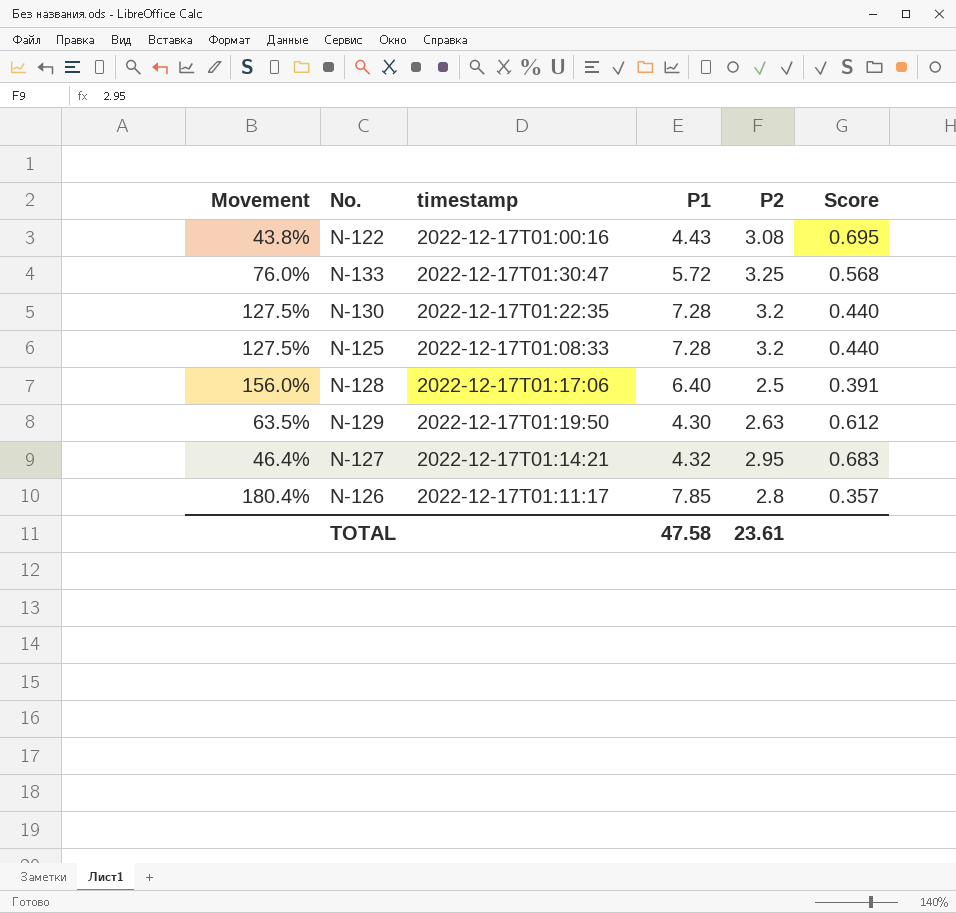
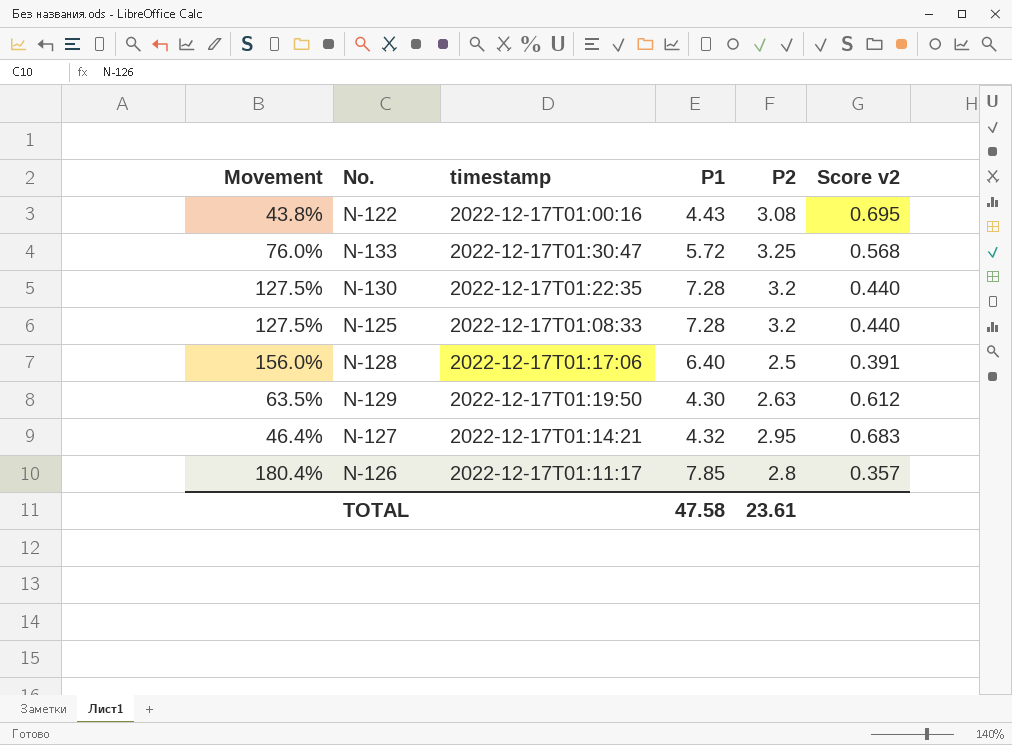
column name: Score -> Score v2

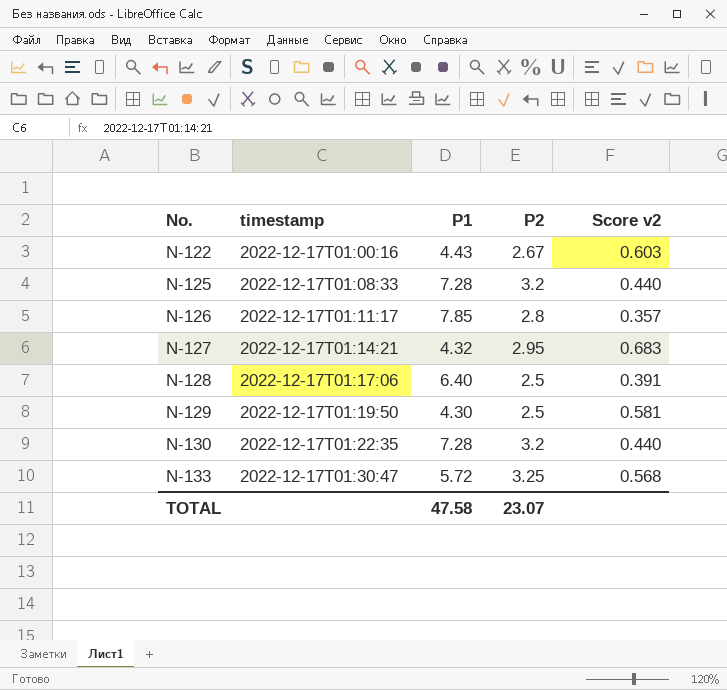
row order: none -> No. ascending
column Movement | formula: ([P1] - [P2]) / [P2] -> none
N-122 | P2: 3.08 -> 2.67
N-122 | Score v2: 0.695 -> 0.603
N-129 | P2: 2.63 -> 2.5
N-129 | Score v2: 0.612 -> 0.581
TOTAL | P2: 23.61 -> 23.07

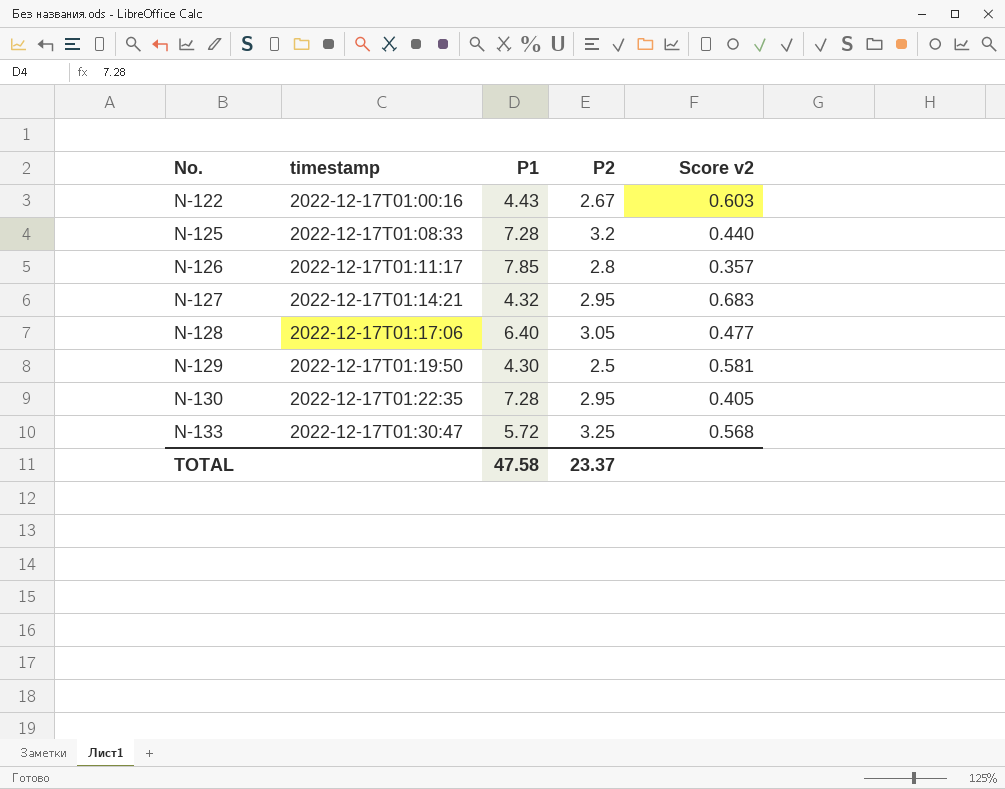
N-128 | P2: 2.5 -> 3.05
N-128 | Score v2: 0.391 -> 0.477
N-130 | P2: 3.2 -> 2.95
N-130 | Score v2: 0.440 -> 0.405
TOTAL | P2: 23.07 -> 23.37

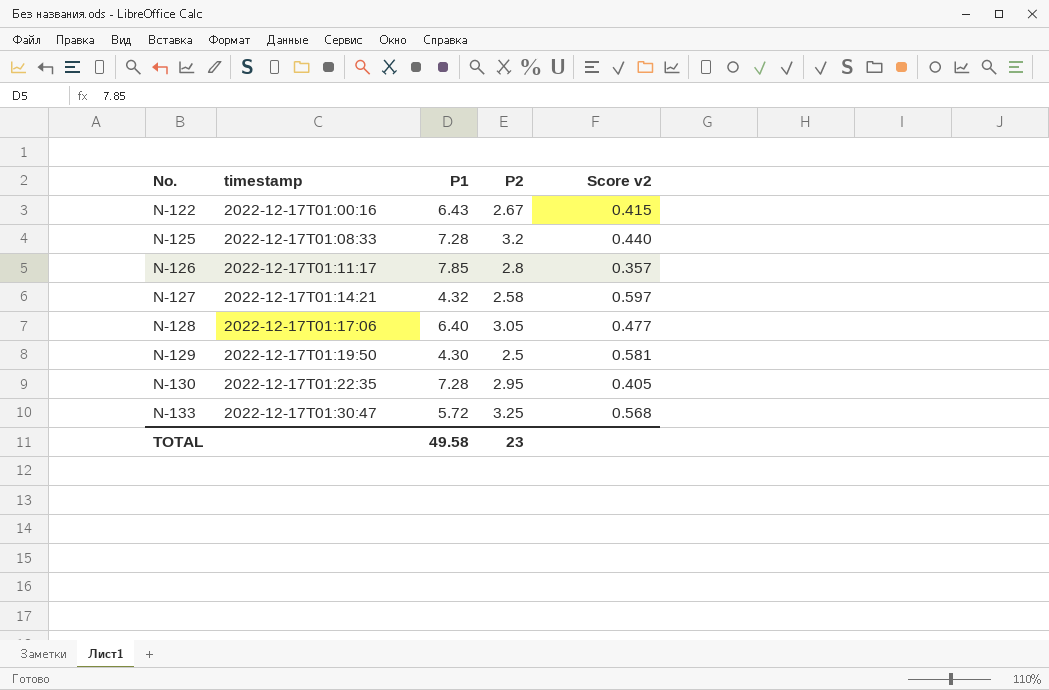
N-122 | P1: 4.43 -> 6.43
N-122 | Score v2: 0.603 -> 0.415
N-127 | P2: 2.95 -> 2.58
N-127 | Score v2: 0.683 -> 0.597
TOTAL | P1: 47.58 -> 49.58
TOTAL | P2: 23.37 -> 23

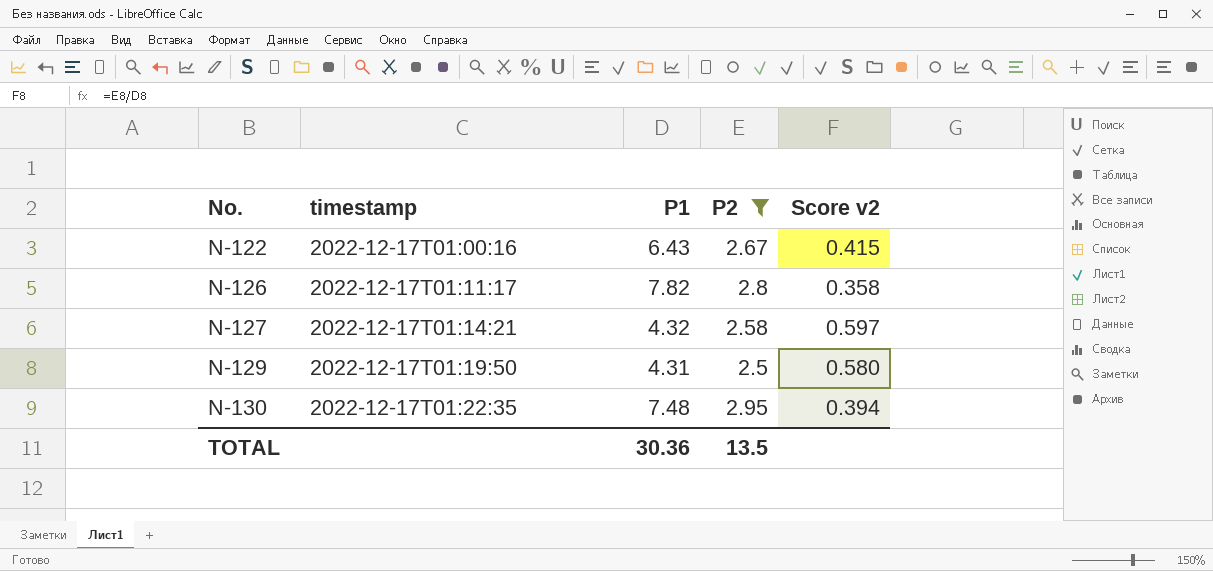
filter: none -> P2 <= 2.95
N-126 | P1: 7.85 -> 7.82
N-126 | Score v2: 0.357 -> 0.358
N-129 | P1: 4.30 -> 4.31
N-129 | Score v2: 0.581 -> 0.580
N-130 | P1: 7.28 -> 7.48
N-130 | Score v2: 0.405 -> 0.394
TOTAL | P1: 49.58 -> 30.36
TOTAL | P2: 23 -> 13.5

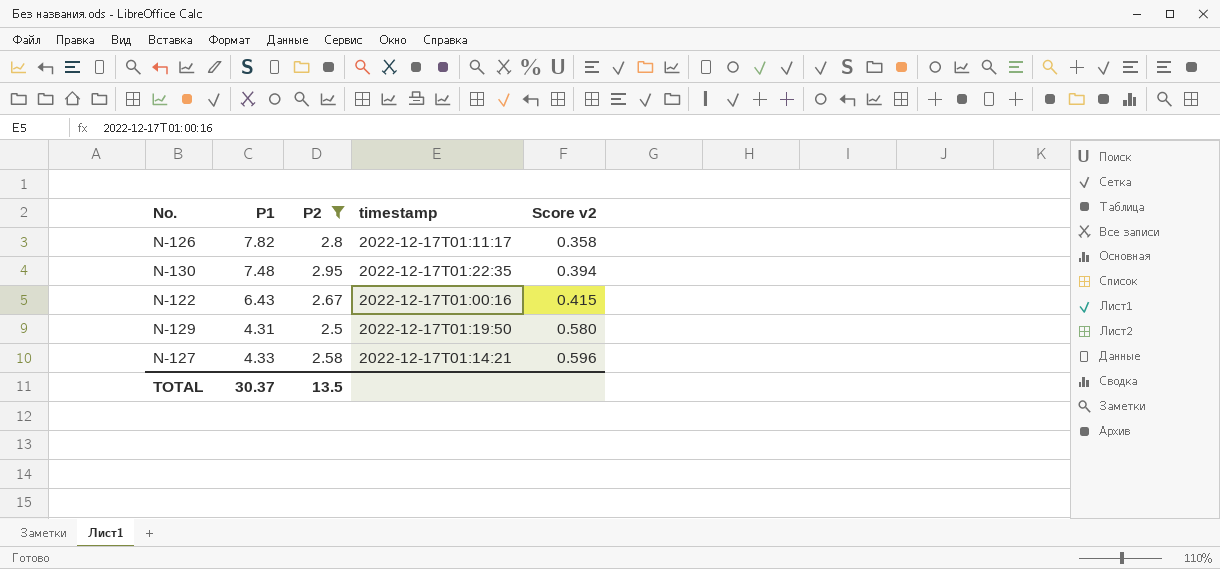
row order: No. ascending -> Score v2 ascending
column timestamp | position: 2 -> 4
N-127 | P1: 4.32 -> 4.33
N-127 | Score v2: 0.597 -> 0.596
TOTAL | P1: 30.36 -> 30.37

